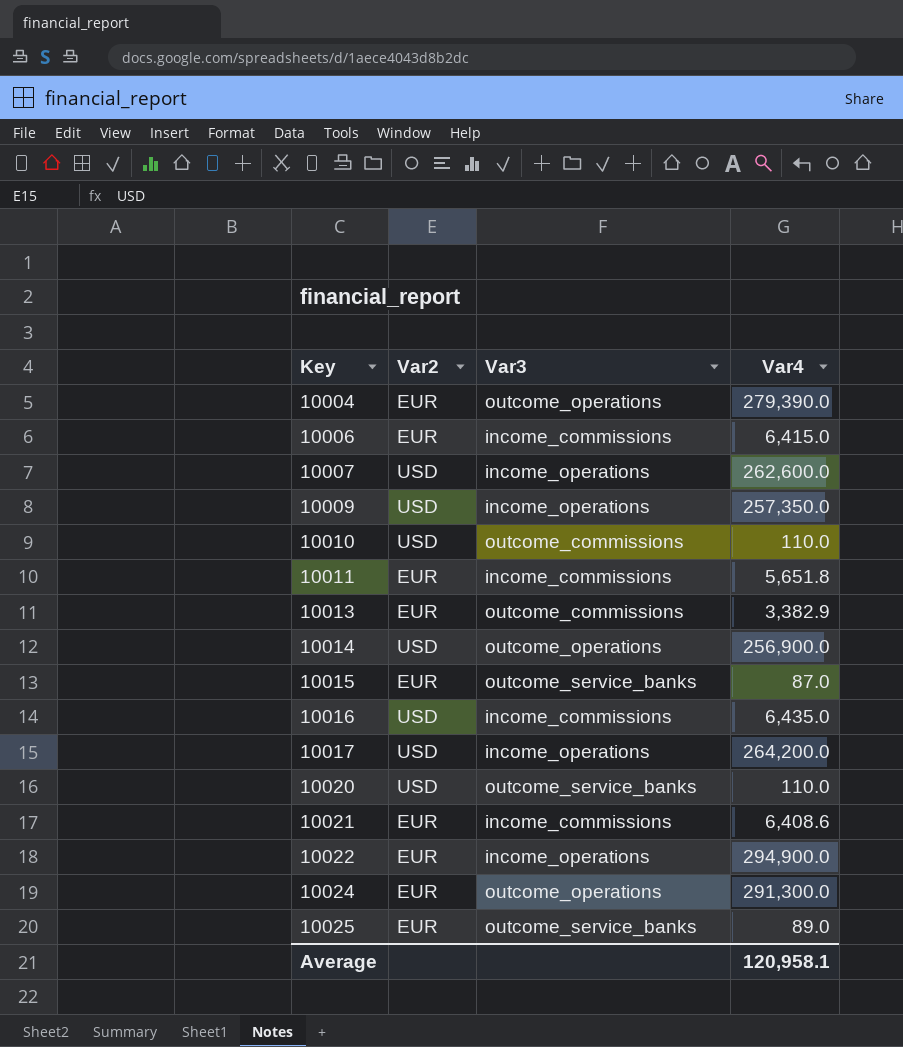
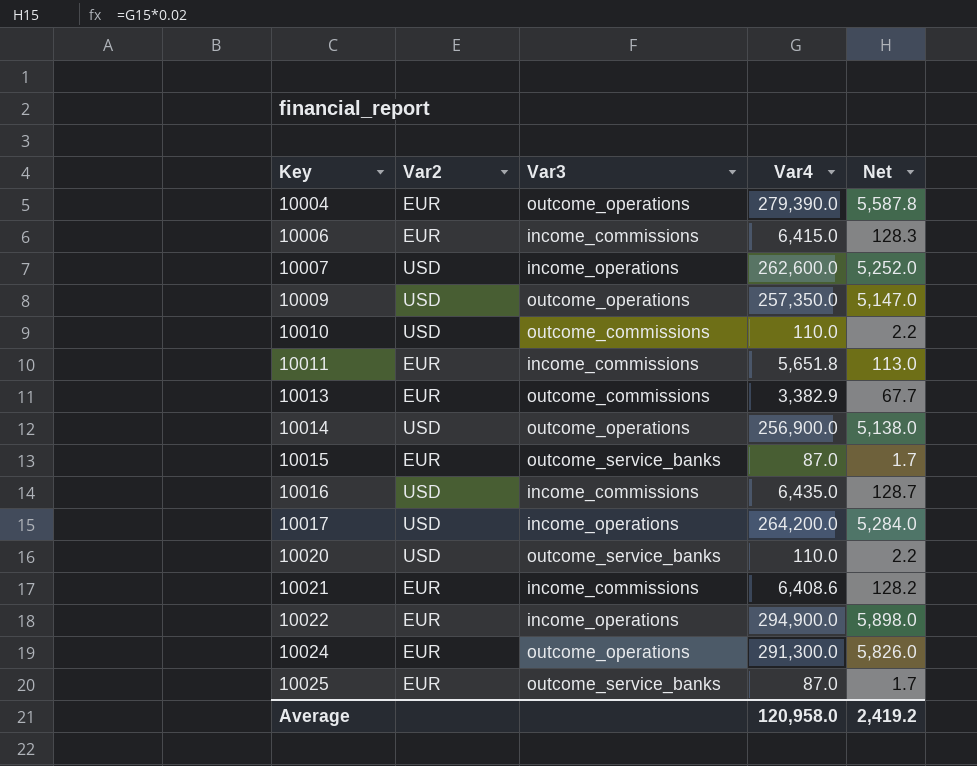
column Net | formula: none -> [Var4] * 0.02
10009 | Var3: income_operations -> outcome_operations
10025 | Var4: 89.0 -> 87.0
Average | Var4: 120,958.1 -> 120,958.0

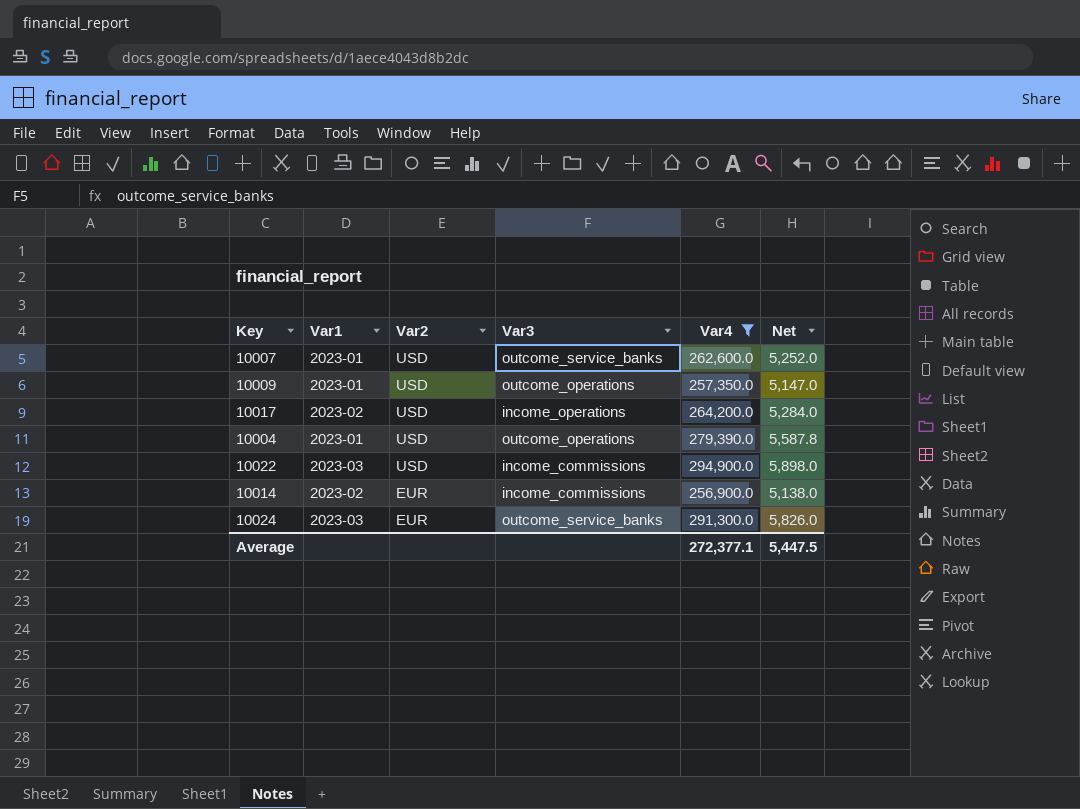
filter: none -> Var4 >= 256,900.0
row order: Key ascending -> Var2 descending
column Var1 | position: none -> 2
10007 | Var3: income_operations -> outcome_service_banks
10004 | Var2: EUR -> USD
10022 | Var2: EUR -> USD
10022 | Var3: income_operations -> income_commissions
10014 | Var2: USD -> EUR
10014 | Var3: outcome_operations -> income_commissions
10024 | Var3: outcome_operations -> outcome_service_banks
Average | Var4: 120,958.0 -> 272,377.1
Average | Net: 2,419.2 -> 5,447.5

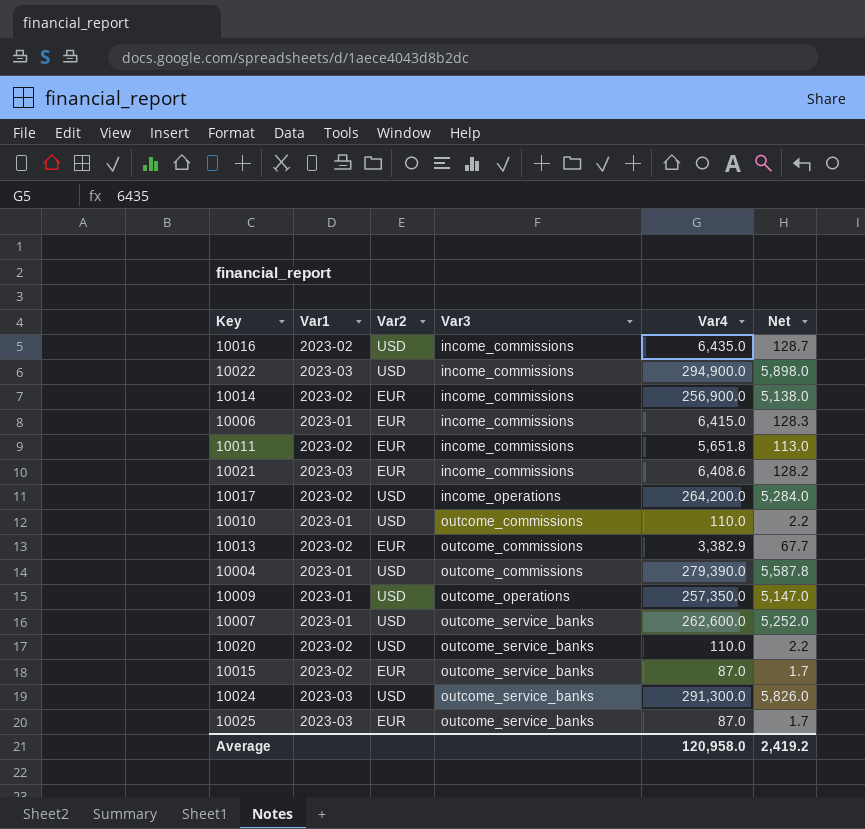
filter: Var4 >= 256,900.0 -> none
row order: Var2 descending -> Var3 ascending
10004 | Var3: outcome_operations -> outcome_commissions
10024 | Var2: EUR -> USD
Average | Var4: 272,377.1 -> 120,958.0
Average | Net: 5,447.5 -> 2,419.2

